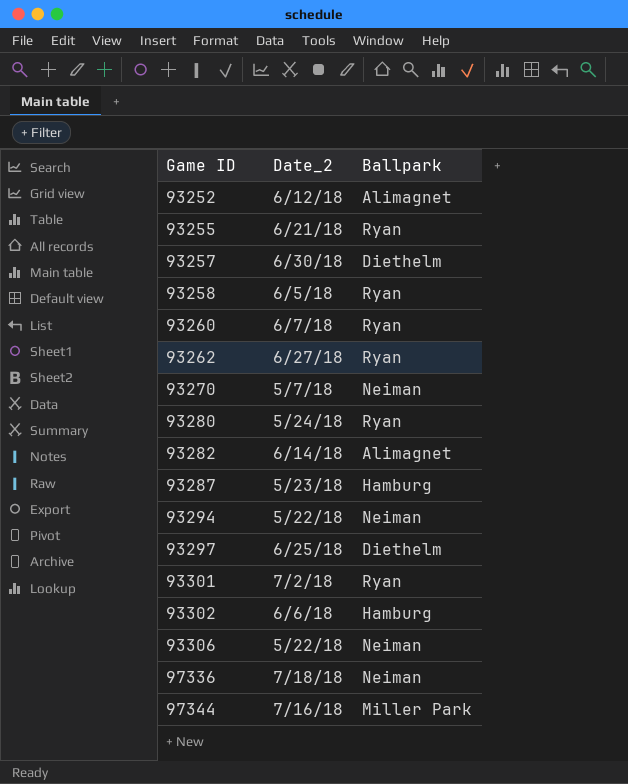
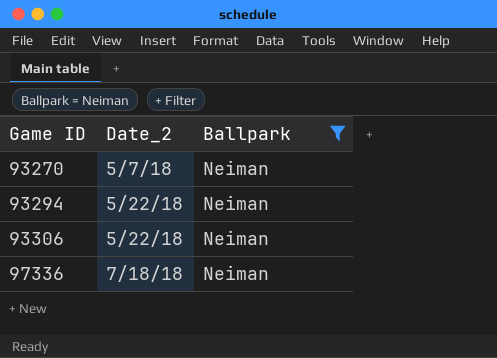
filter: none -> Ballpark = Neiman

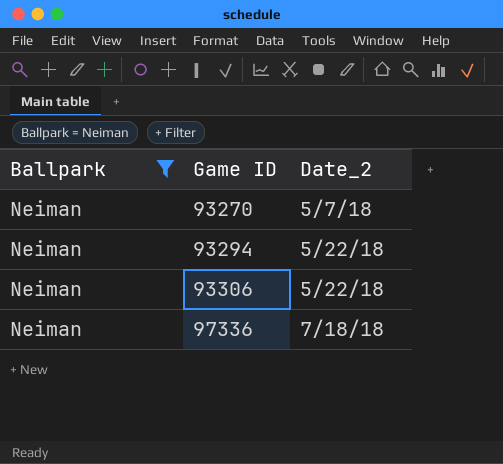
column Ballpark | position: 3 -> 1

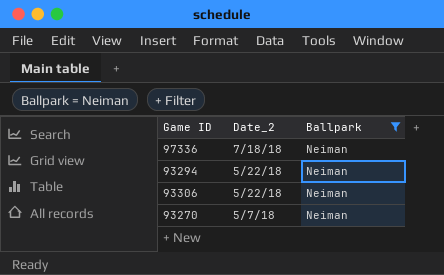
row order: Game ID ascending -> Date_2 descending
column Ballpark | position: 1 -> 3

